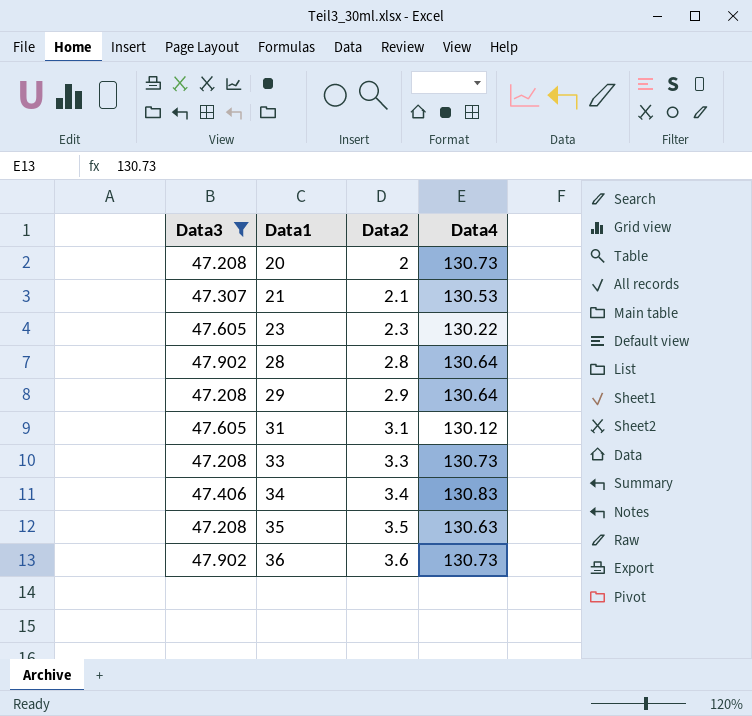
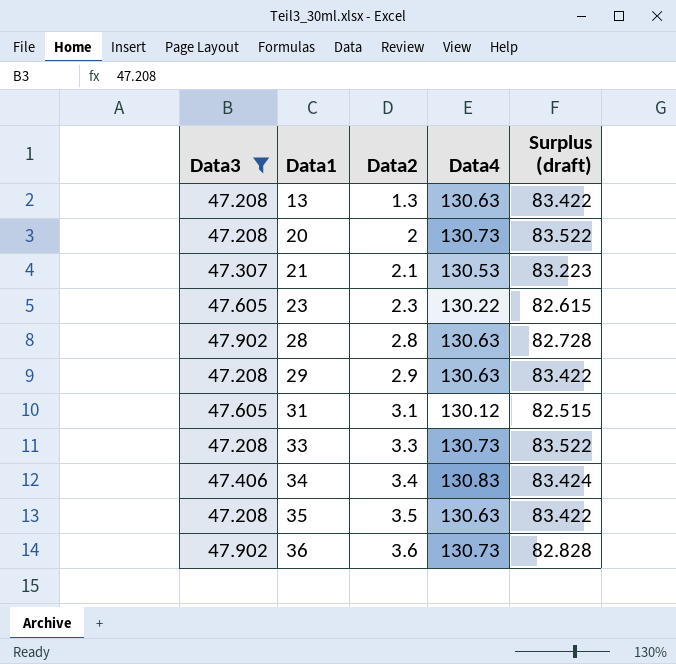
column Surplus (draft) | formula: none -> [Data4] - [Data3]
row 13: none -> 47.208 | 1.3 | 130.63 | 83.422
28 | Data4: 130.64 -> 130.63
29 | Data4: 130.64 -> 130.63

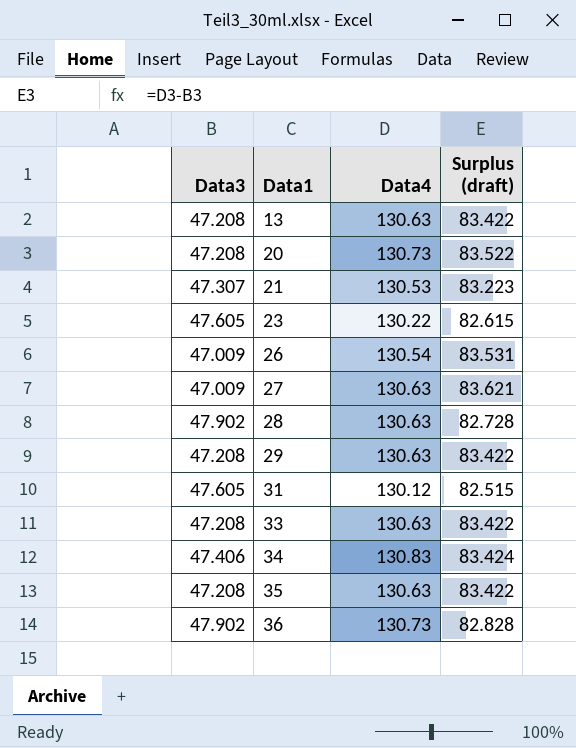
filter: Data3 != 47.009 -> none
column Data2 | position: 3 -> none
33 | Data4: 130.73 -> 130.63
33 | Surplus (draft): 83.522 -> 83.422

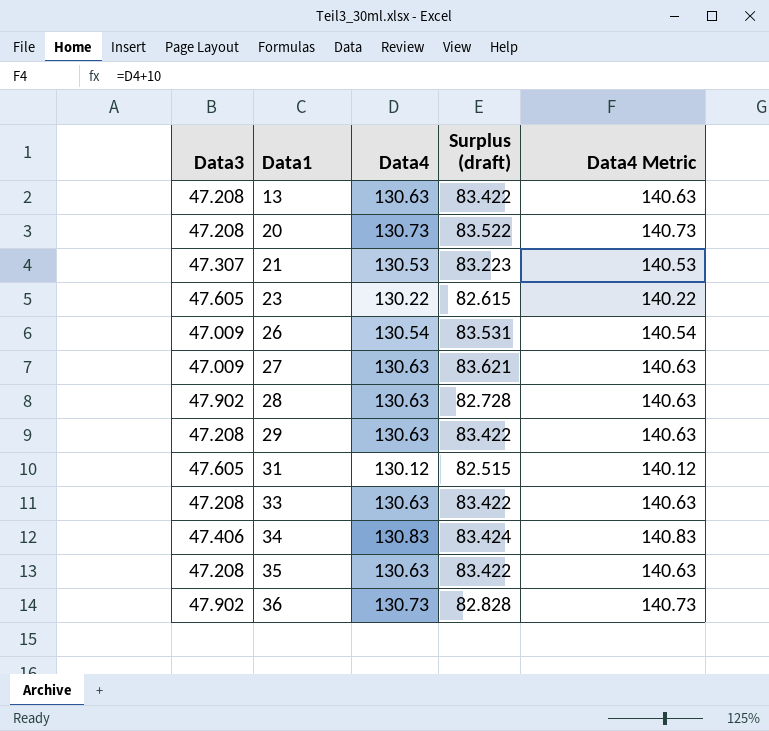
column Data4 Metric | formula: none -> [Data4] + 10

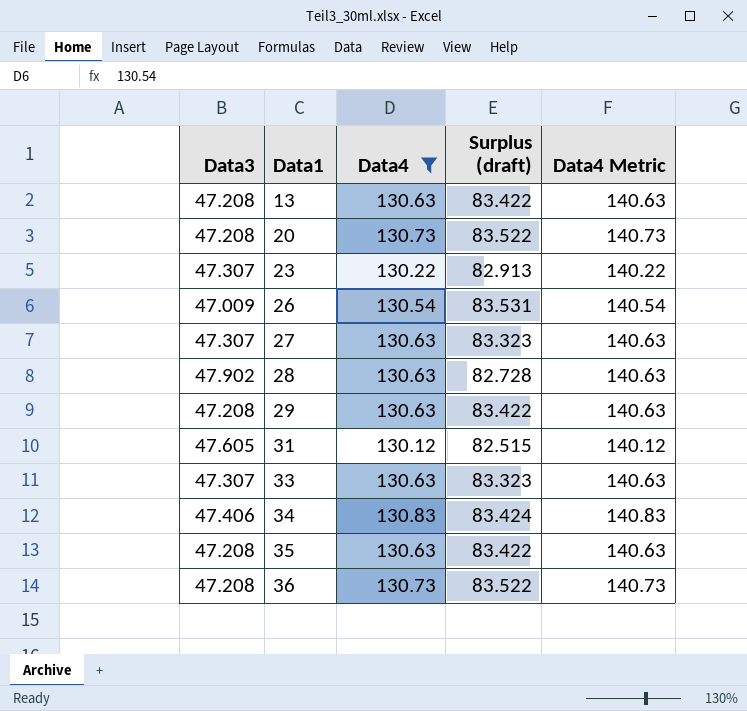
filter: none -> Data4 != 130.53
23 | Data3: 47.605 -> 47.307
23 | Surplus (draft): 82.615 -> 82.913
27 | Data3: 47.009 -> 47.307
27 | Surplus (draft): 83.621 -> 83.323
33 | Data3: 47.208 -> 47.307
33 | Surplus (draft): 83.422 -> 83.323
36 | Data3: 47.902 -> 47.208
36 | Surplus (draft): 82.828 -> 83.522

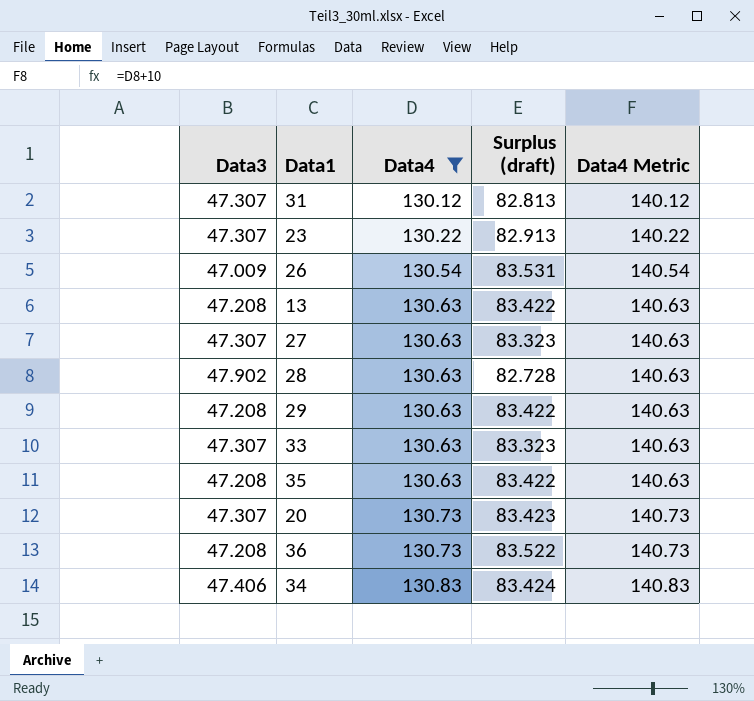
row order: Data1 ascending -> Data4 ascending
31 | Data3: 47.605 -> 47.307
31 | Surplus (draft): 82.515 -> 82.813
20 | Data3: 47.208 -> 47.307
20 | Surplus (draft): 83.522 -> 83.423

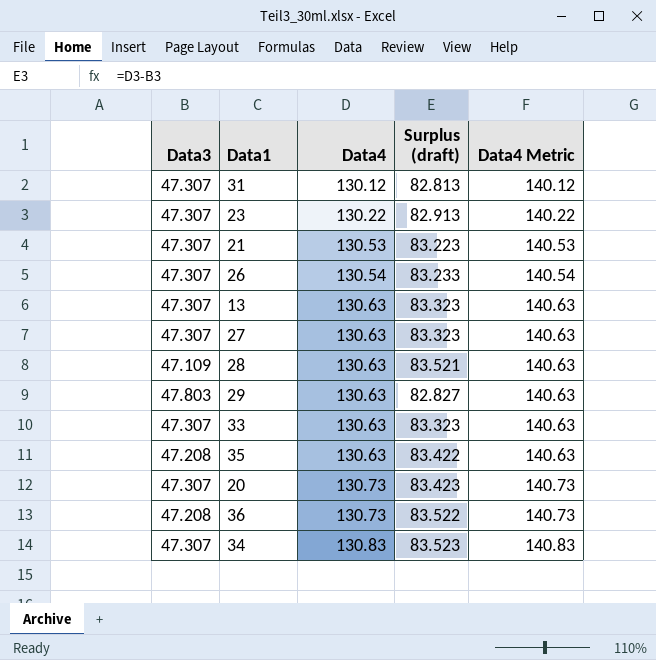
filter: Data4 != 130.53 -> none
26 | Data3: 47.009 -> 47.307
26 | Surplus (draft): 83.531 -> 83.233
13 | Data3: 47.208 -> 47.307
13 | Surplus (draft): 83.422 -> 83.323
28 | Data3: 47.902 -> 47.109
28 | Surplus (draft): 82.728 -> 83.521
29 | Data3: 47.208 -> 47.803
29 | Surplus (draft): 83.422 -> 82.827
34 | Data3: 47.406 -> 47.307
34 | Surplus (draft): 83.424 -> 83.523

